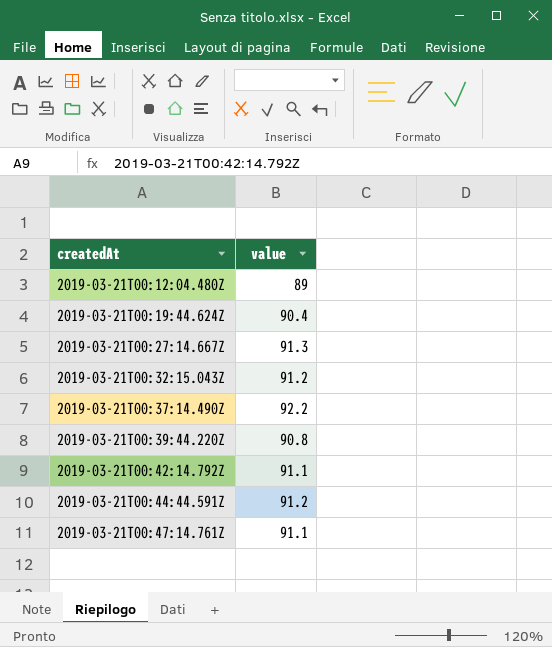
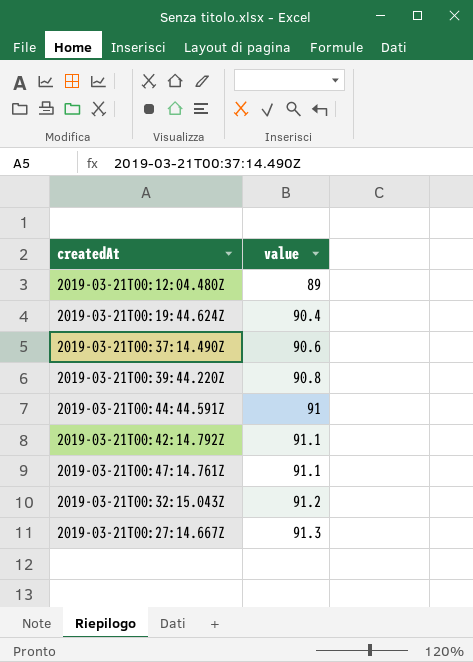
row order: createdAt ascending -> value ascending
2019-03-21T00:37:14.490Z | value: 92.2 -> 90.6
2019-03-21T00:44:44.591Z | value: 91.2 -> 91

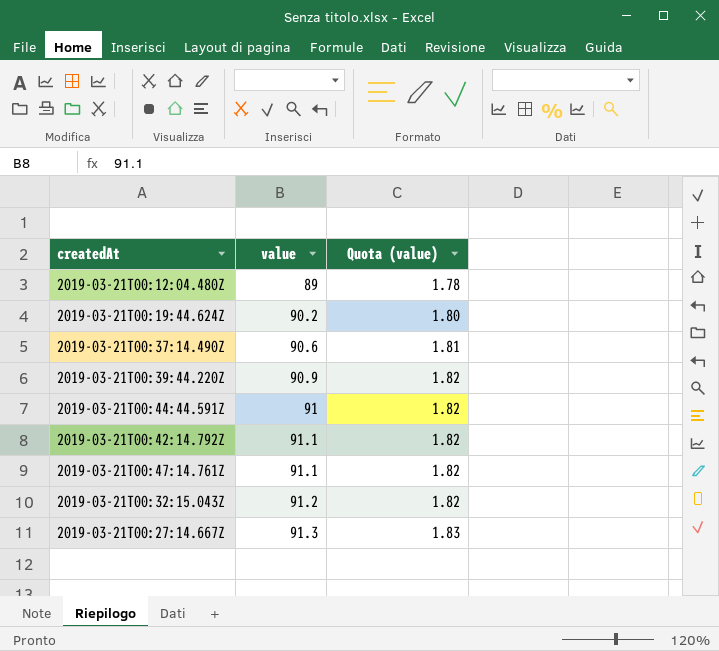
column Quota (value) | formula: none -> [value] * 0.02
2019-03-21T00:19:44.624Z | value: 90.4 -> 90.2
2019-03-21T00:39:44.220Z | value: 90.8 -> 90.9

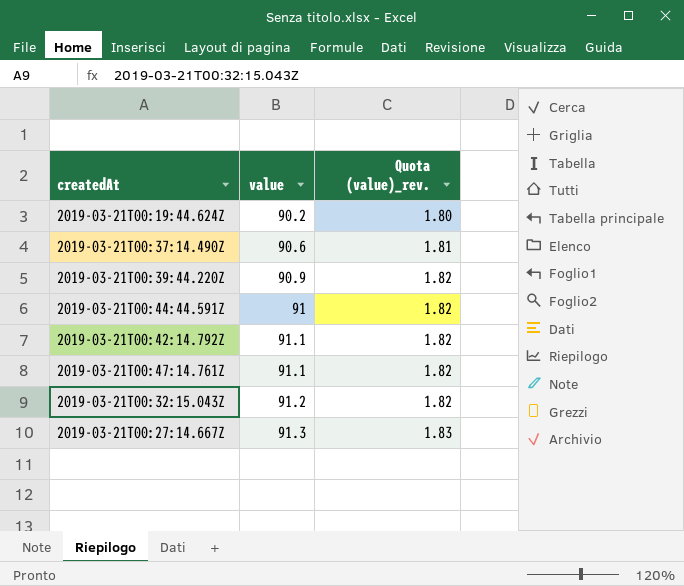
column name: Quota (value) -> Quota (value)_rev.
row 2019-03-21T00:12:04.480Z: 89 | 1.78 -> none

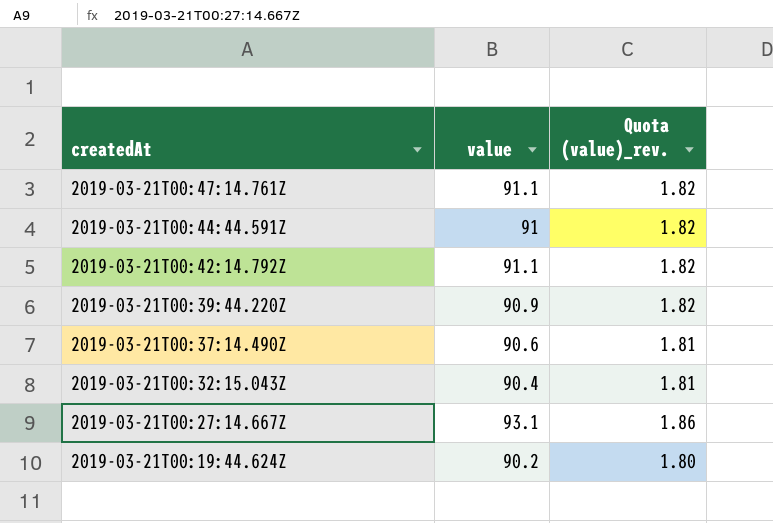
row order: value ascending -> createdAt descending
2019-03-21T00:32:15.043Z | value: 91.2 -> 90.4
2019-03-21T00:32:15.043Z | Quota (value)_rev.: 1.82 -> 1.81
2019-03-21T00:27:14.667Z | value: 91.3 -> 93.1
2019-03-21T00:27:14.667Z | Quota (value)_rev.: 1.83 -> 1.86

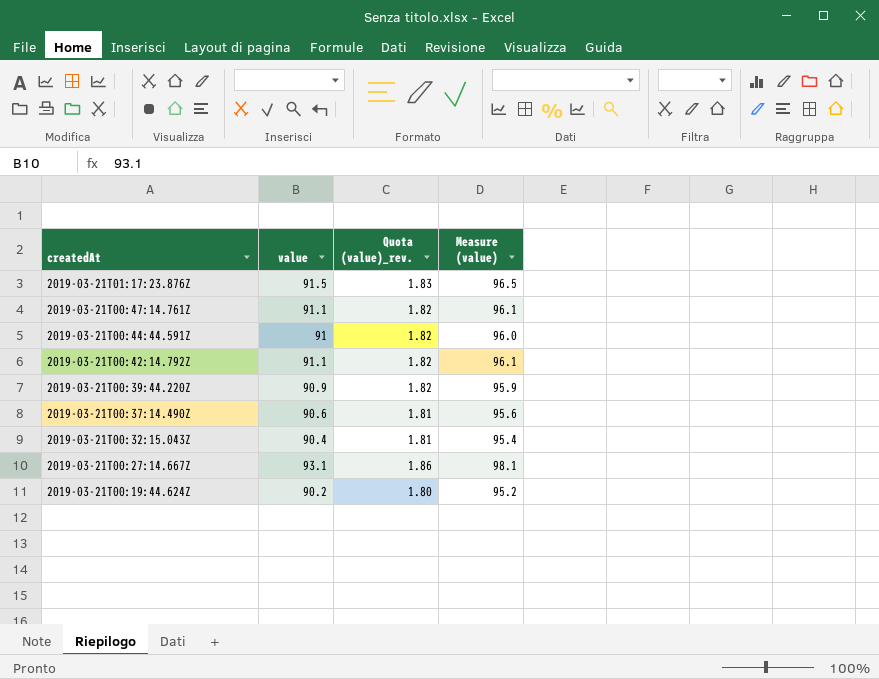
column Measure (value) | formula: none -> [value] + 5
row 2019-03-21T01:17:23.876Z: none -> 91.5 | 1.83 | 96.5

